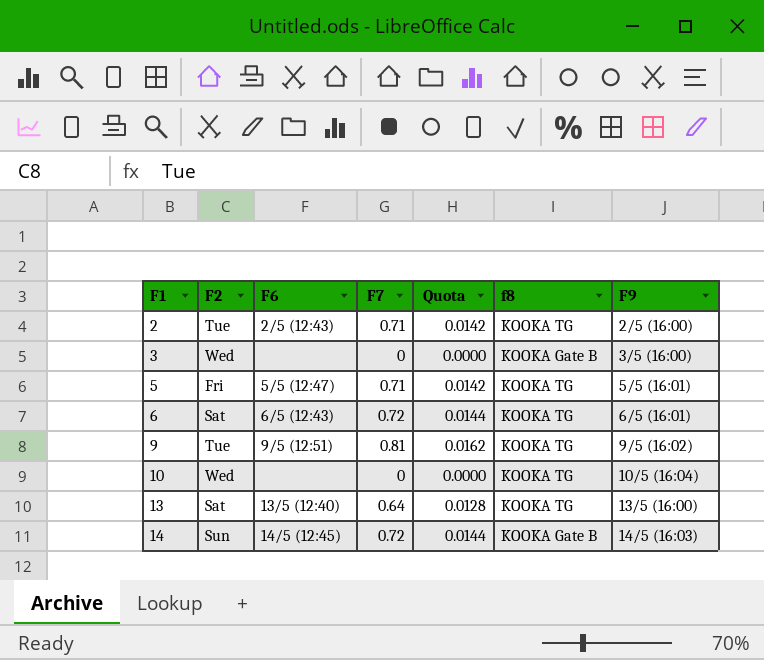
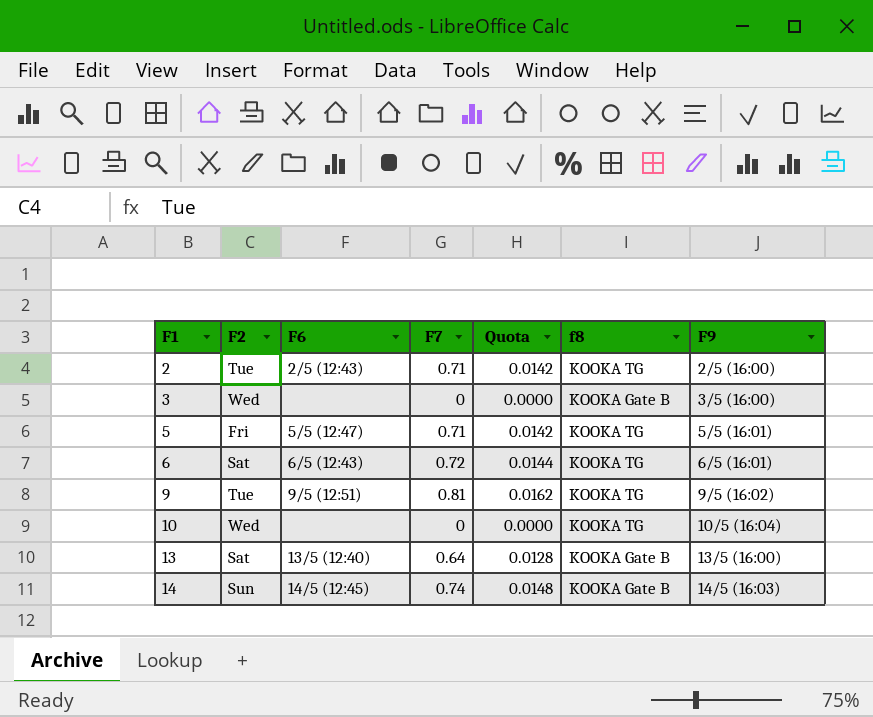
13 | f8: KOOKA TG -> KOOKA Gate B
14 | F7: 0.72 -> 0.74
14 | Quota: 0.0144 -> 0.0148

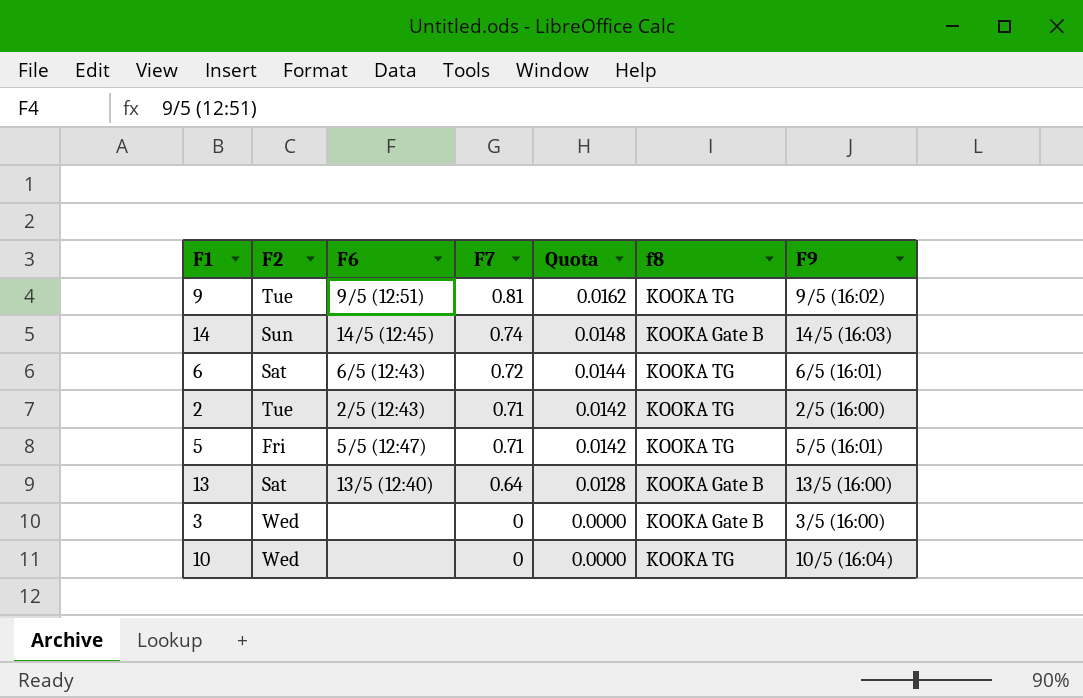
row order: F1 ascending -> F7 descending

